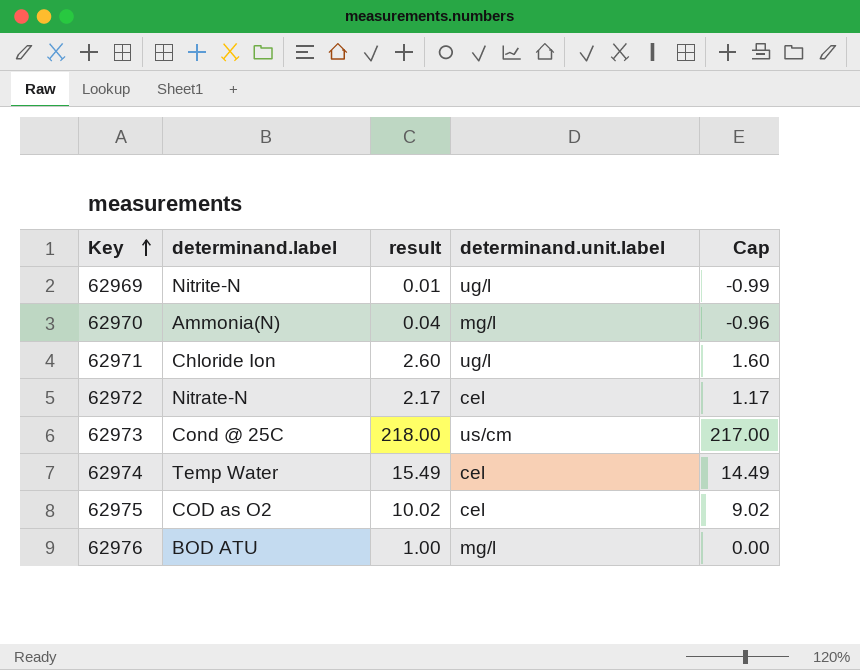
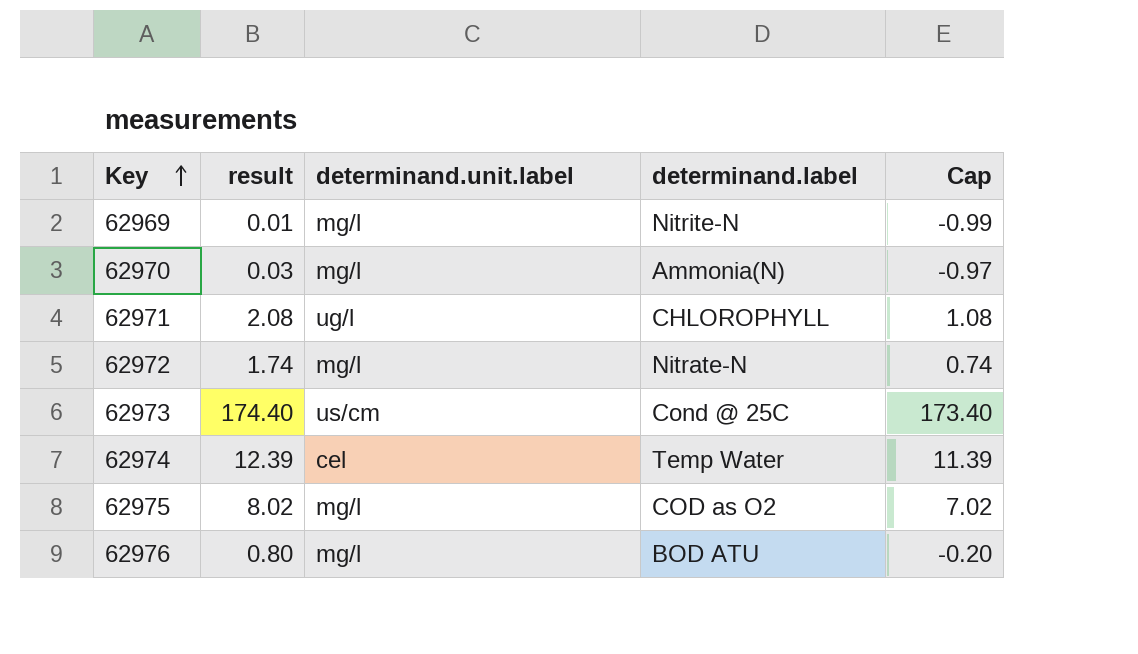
column determinand.label | position: 2 -> 4
62969 | determinand.unit.label: ug/l -> mg/l
62970 | result: 0.04 -> 0.03
62970 | Cap: -0.96 -> -0.97
62971 | result: 2.60 -> 2.08
62971 | determinand.label: Chloride Ion -> CHLOROPHYLL
62971 | Cap: 1.60 -> 1.08
62972 | result: 2.17 -> 1.74
62972 | determinand.unit.label: cel -> mg/l
62972 | Cap: 1.17 -> 0.74
62973 | result: 218.00 -> 174.40
62973 | Cap: 217.00 -> 173.40
62974 | result: 15.49 -> 12.39
62974 | Cap: 14.49 -> 11.39
62975 | result: 10.02 -> 8.02
62975 | determinand.unit.label: cel -> mg/l
62975 | Cap: 9.02 -> 7.02
62976 | result: 1.00 -> 0.80
62976 | Cap: 0.00 -> -0.20

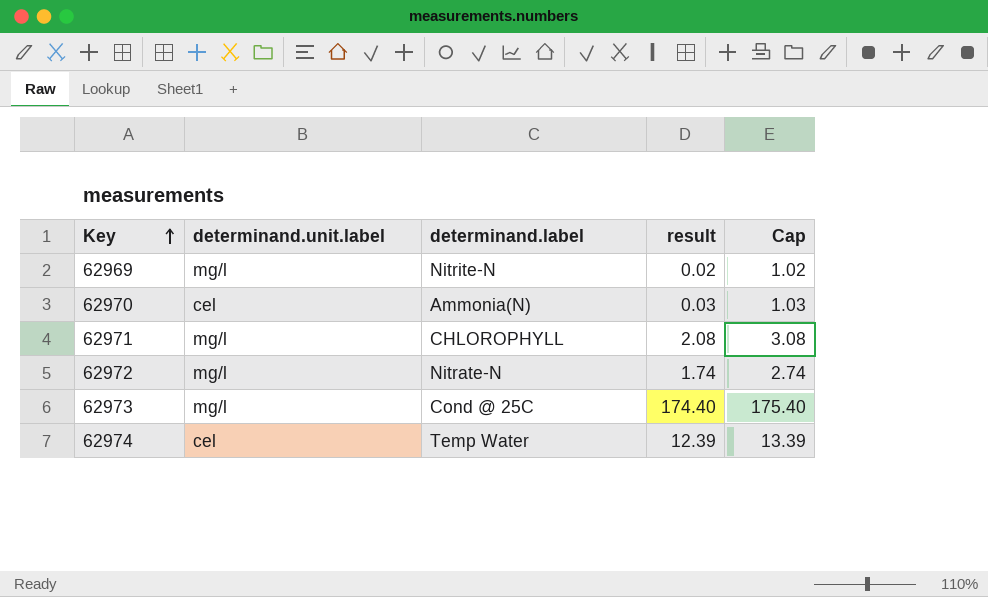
column result | position: 2 -> 4
column Cap | formula: [result] - 1 -> [result] + 1
row 62975: 8.02 | mg/l | COD as O2 | 7.02 -> none
row 62976: 0.80 | mg/l | BOD ATU | -0.20 -> none
62969 | result: 0.01 -> 0.02
62970 | determinand.unit.label: mg/l -> cel
62971 | determinand.unit.label: ug/l -> mg/l
62973 | determinand.unit.label: us/cm -> mg/l

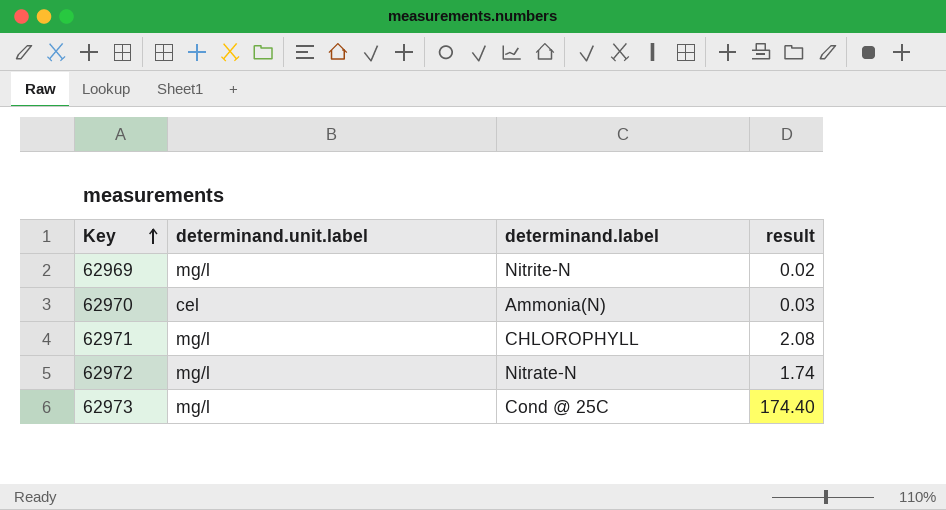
column Cap | formula: [result] + 1 -> none
row 62974: cel | Temp Water | 12.39 | 13.39 -> none

